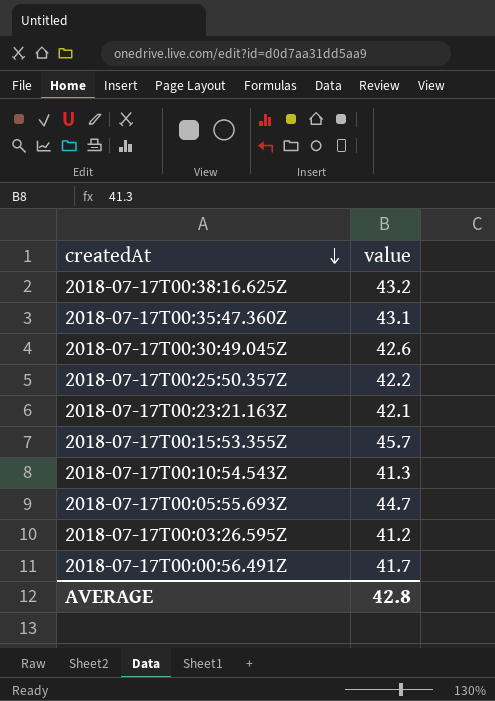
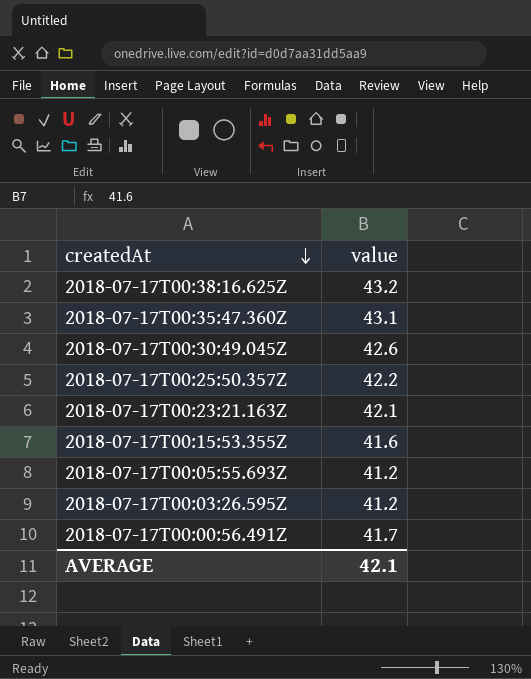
row 2018-07-17T00:10:54.543Z: 41.3 -> none
2018-07-17T00:15:53.355Z | value: 45.7 -> 41.6
2018-07-17T00:05:55.693Z | value: 44.7 -> 41.2
AVERAGE | value: 42.8 -> 42.1

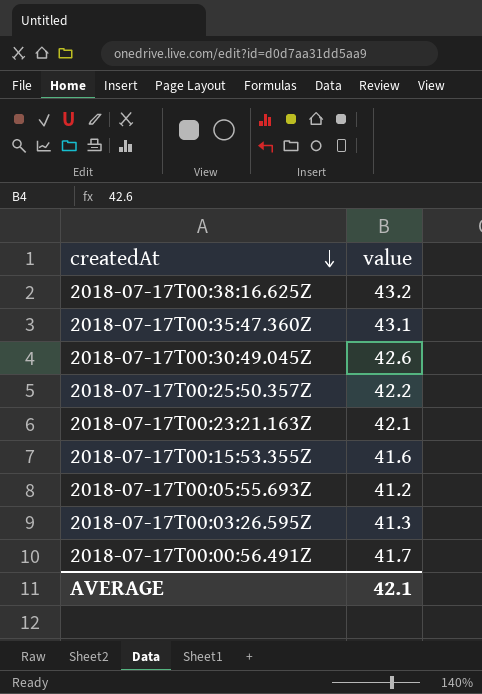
2018-07-17T00:03:26.595Z | value: 41.2 -> 41.3

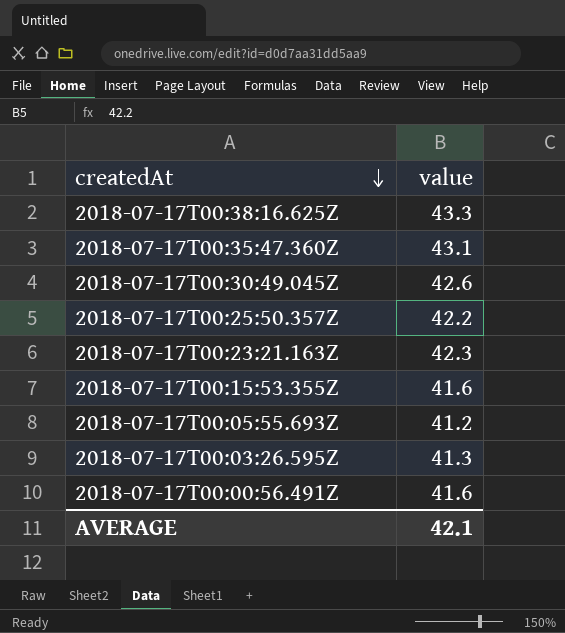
2018-07-17T00:38:16.625Z | value: 43.2 -> 43.3
2018-07-17T00:23:21.163Z | value: 42.1 -> 42.3
2018-07-17T00:00:56.491Z | value: 41.7 -> 41.6

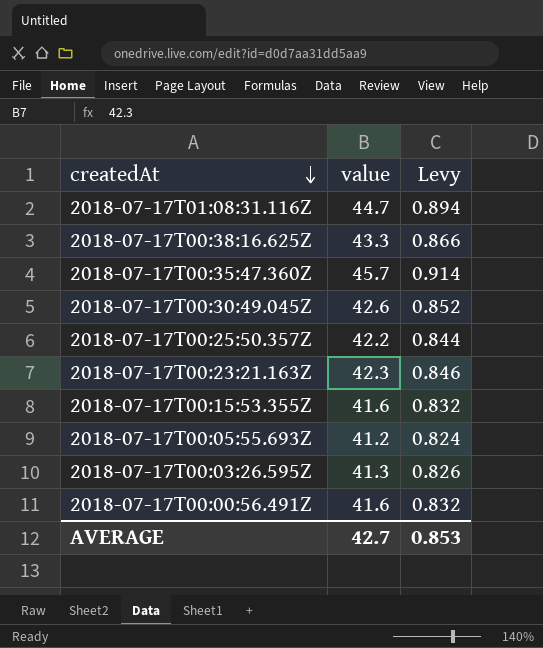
column Levy | formula: none -> [value] * 0.02
row 2018-07-17T01:08:31.116Z: none -> 44.7 | 0.894
2018-07-17T00:35:47.360Z | value: 43.1 -> 45.7
AVERAGE | value: 42.1 -> 42.7

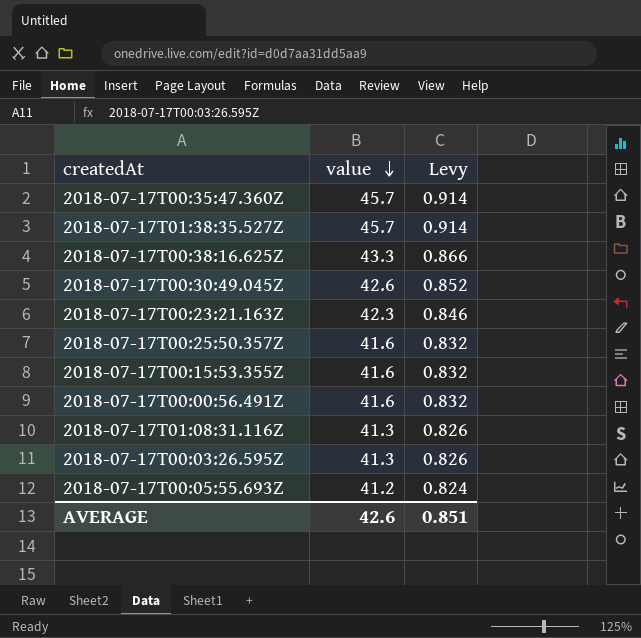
row order: createdAt descending -> value descending
row 2018-07-17T01:38:35.527Z: none -> 45.7 | 0.914
2018-07-17T00:25:50.357Z | value: 42.2 -> 41.6
2018-07-17T00:25:50.357Z | Levy: 0.844 -> 0.832
2018-07-17T01:08:31.116Z | value: 44.7 -> 41.3
2018-07-17T01:08:31.116Z | Levy: 0.894 -> 0.826
AVERAGE | value: 42.7 -> 42.6
AVERAGE | Levy: 0.853 -> 0.851

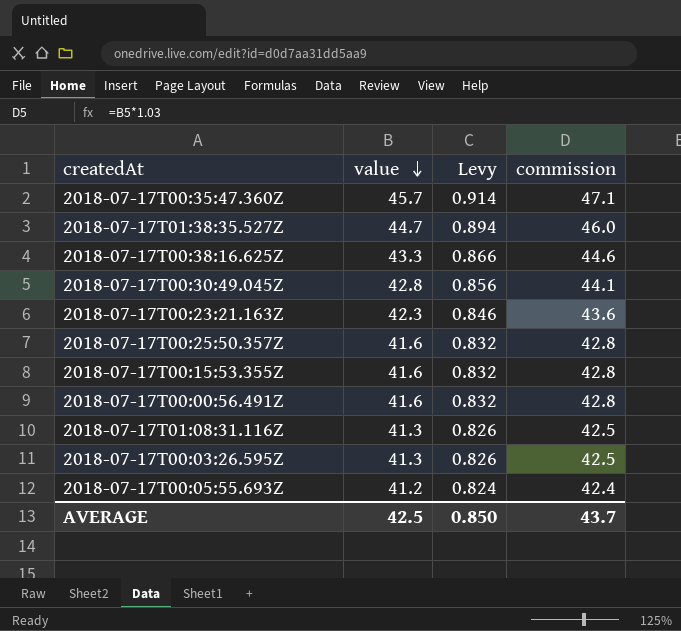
column commission | formula: none -> [value] * 1.03
2018-07-17T01:38:35.527Z | value: 45.7 -> 44.7
2018-07-17T01:38:35.527Z | Levy: 0.914 -> 0.894
2018-07-17T00:30:49.045Z | value: 42.6 -> 42.8
2018-07-17T00:30:49.045Z | Levy: 0.852 -> 0.856
AVERAGE | value: 42.6 -> 42.5
AVERAGE | Levy: 0.851 -> 0.850

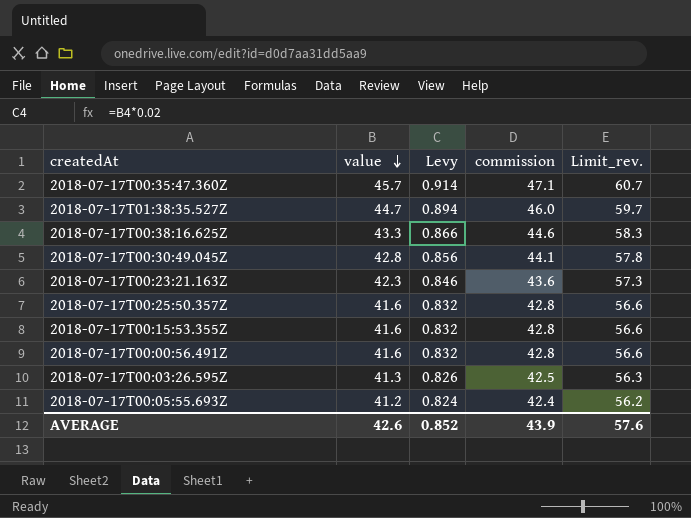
column Limit_rev. | formula: none -> [value] + 15
row 2018-07-17T01:08:31.116Z: 41.3 | 0.826 | 42.5 -> none
AVERAGE | value: 42.5 -> 42.6
AVERAGE | Levy: 0.850 -> 0.852
AVERAGE | commission: 43.7 -> 43.9

